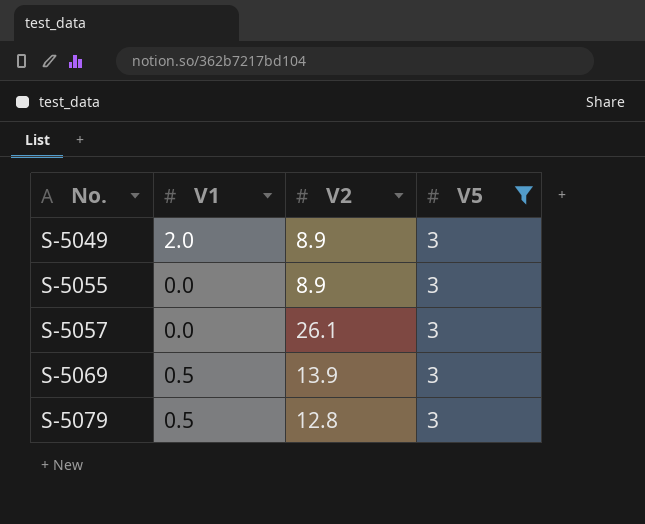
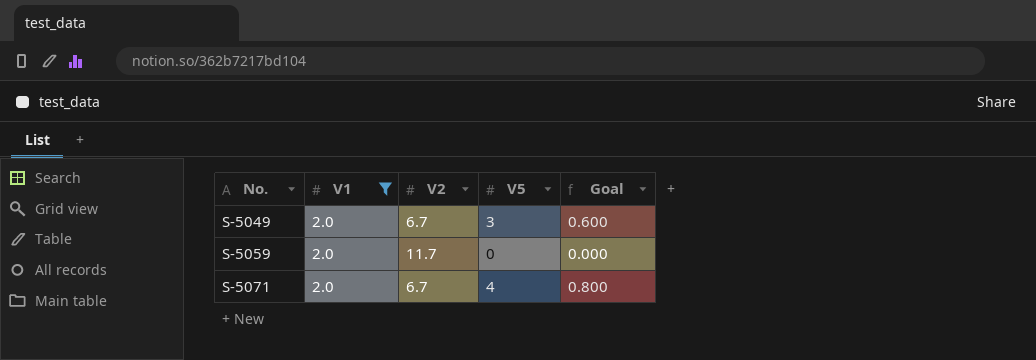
filter: V5 = 3 -> V1 = 2.0
column Goal | formula: none -> [V5] * 0.2
S-5049 | V2: 8.9 -> 6.7

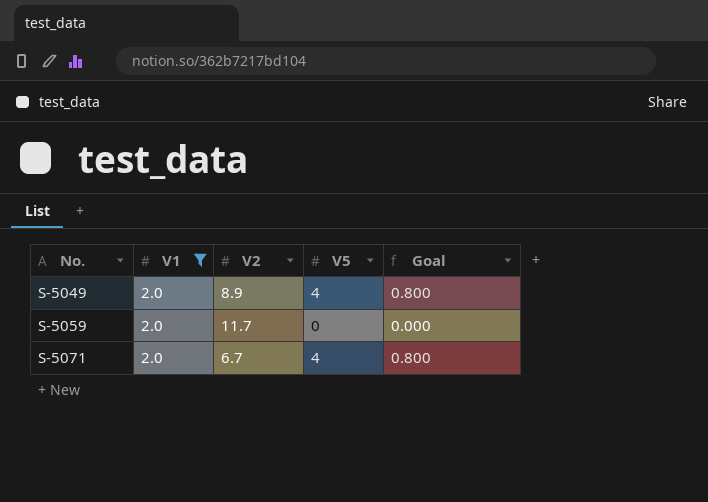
S-5049 | V2: 6.7 -> 8.9
S-5049 | V5: 3 -> 4
S-5049 | Goal: 0.600 -> 0.800

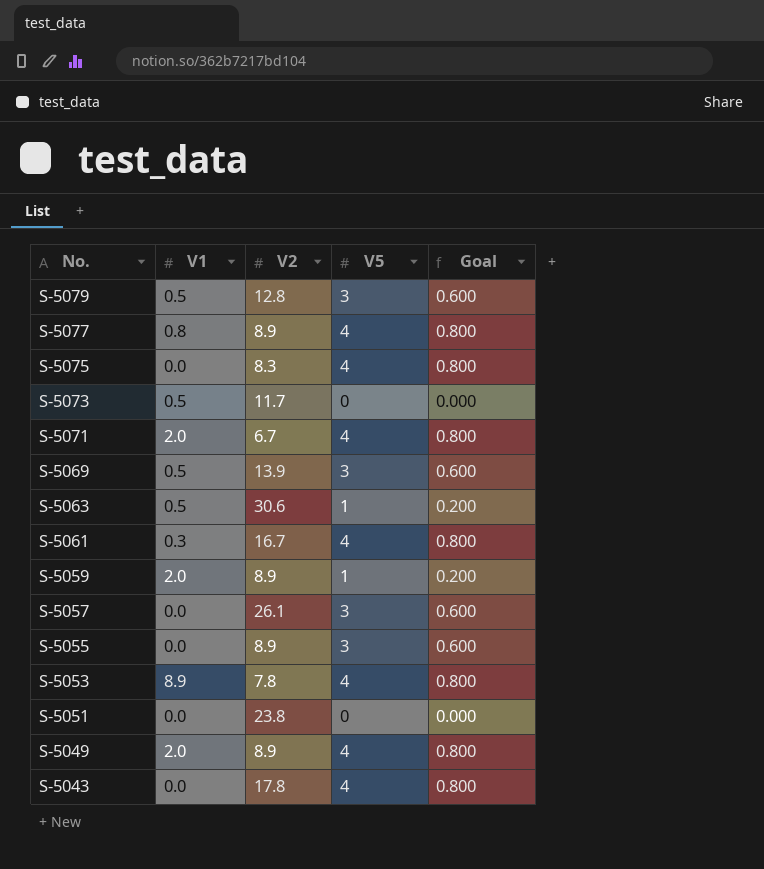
filter: V1 = 2.0 -> none
row order: No. ascending -> No. descending
S-5059 | V2: 11.7 -> 8.9
S-5059 | V5: 0 -> 1
S-5059 | Goal: 0.000 -> 0.200

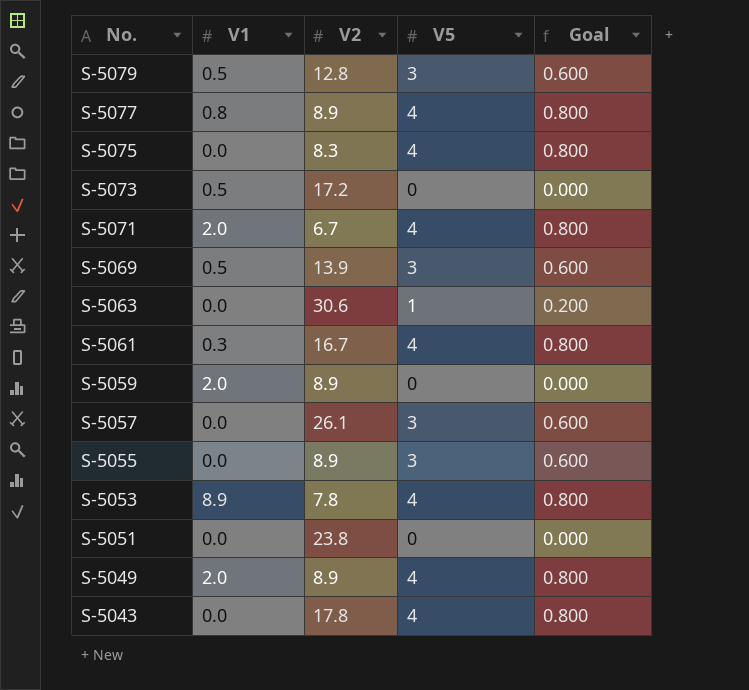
S-5073 | V2: 11.7 -> 17.2
S-5063 | V1: 0.5 -> 0.0
S-5059 | V5: 1 -> 0
S-5059 | Goal: 0.200 -> 0.000

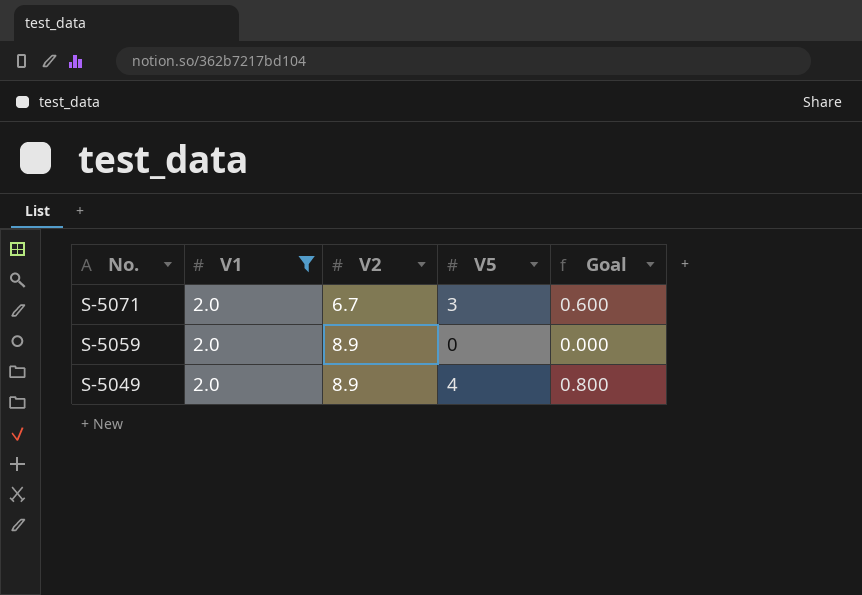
filter: none -> V1 = 2.0
S-5071 | V5: 4 -> 3
S-5071 | Goal: 0.800 -> 0.600

